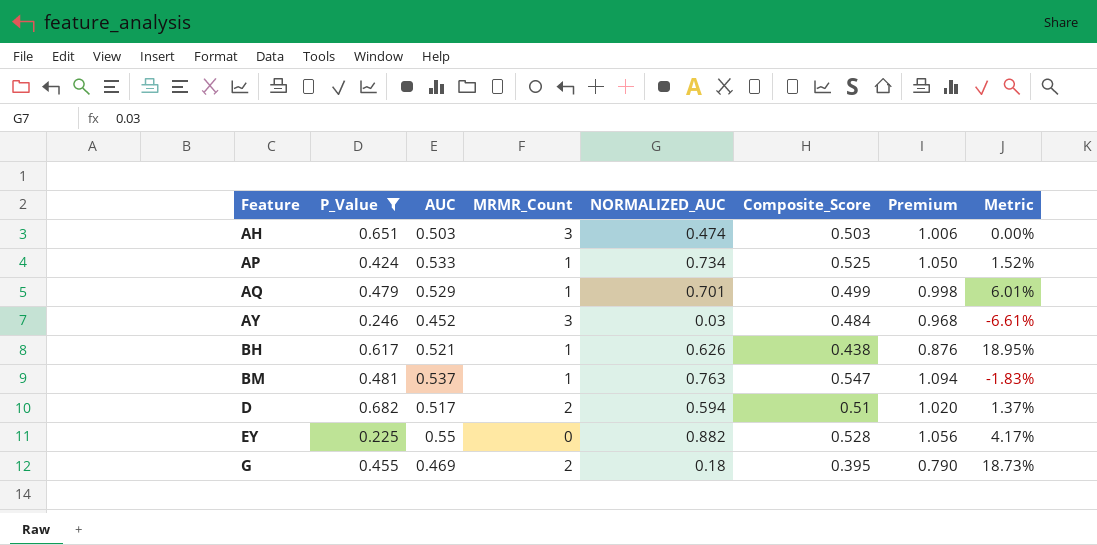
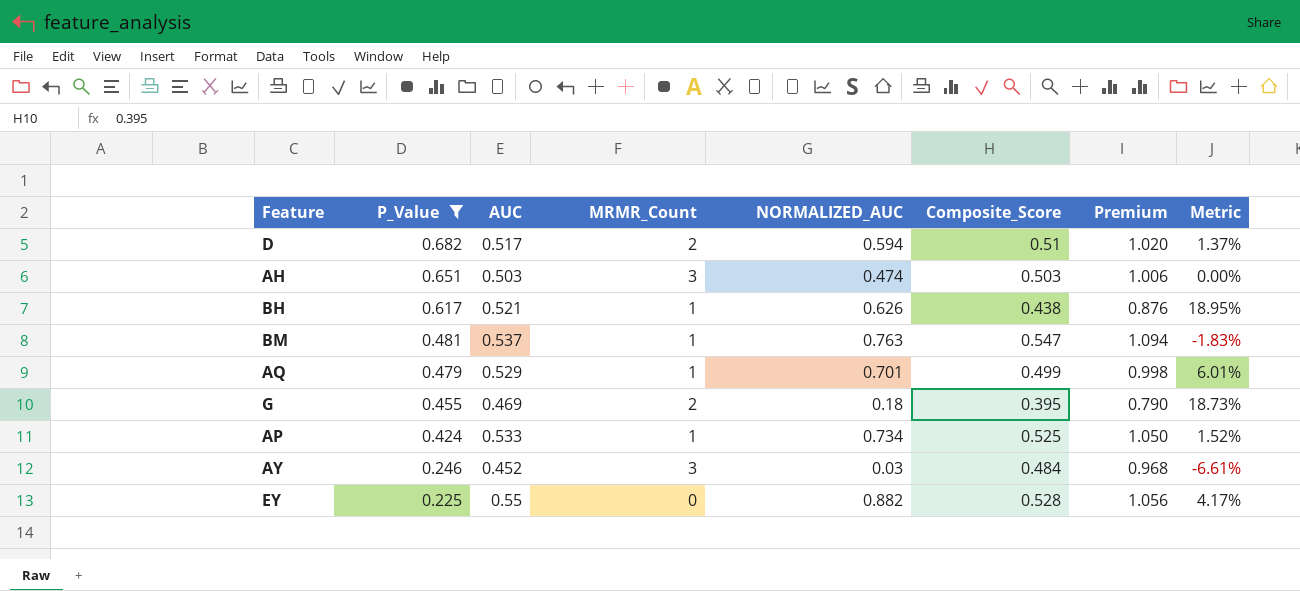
row order: Feature ascending -> P_Value descending

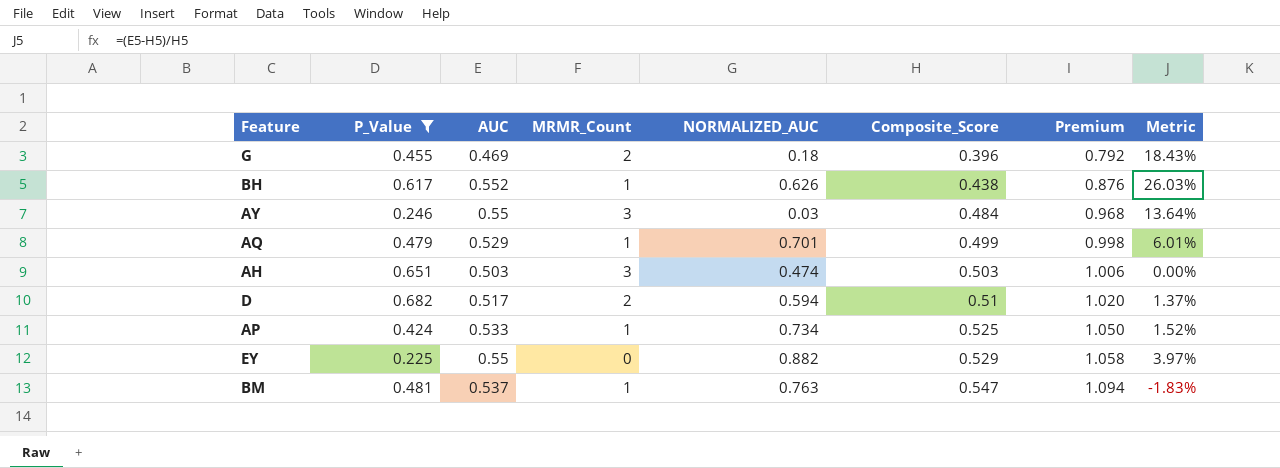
row order: P_Value descending -> Composite_Score ascending
G | Composite_Score: 0.395 -> 0.396
G | Premium: 0.790 -> 0.792
G | Metric: 18.73% -> 18.43%
BH | AUC: 0.521 -> 0.552
BH | Metric: 18.95% -> 26.03%
AY | AUC: 0.452 -> 0.55
AY | Metric: -6.61% -> 13.64%
EY | Composite_Score: 0.528 -> 0.529
EY | Premium: 1.056 -> 1.058
EY | Metric: 4.17% -> 3.97%

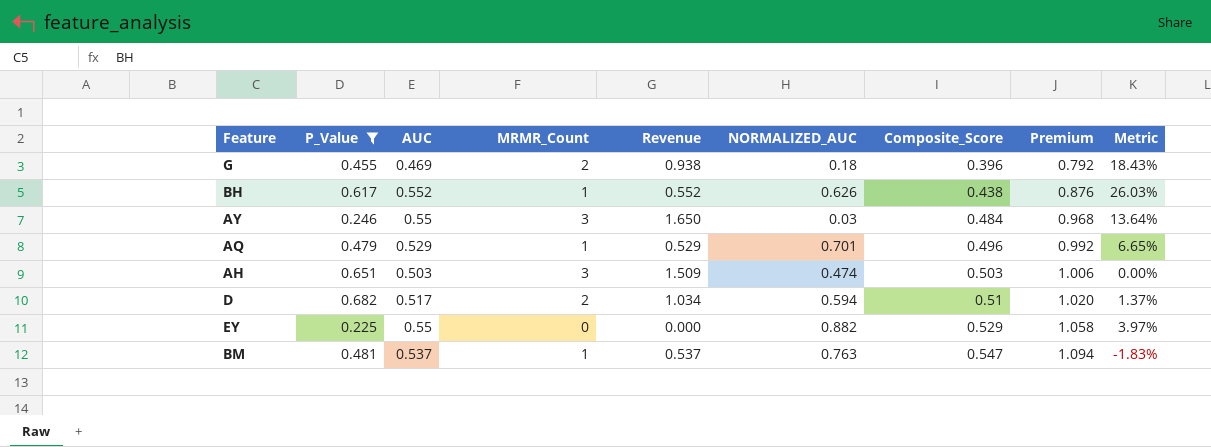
column Revenue | formula: none -> [AUC] * [MRMR_Count]
row AP: 0.424 | 0.533 | 1 | 0.734 | 0.525 | 1.050 | 1.52% -> none
AQ | Composite_Score: 0.499 -> 0.496
AQ | Premium: 0.998 -> 0.992
AQ | Metric: 6.01% -> 6.65%

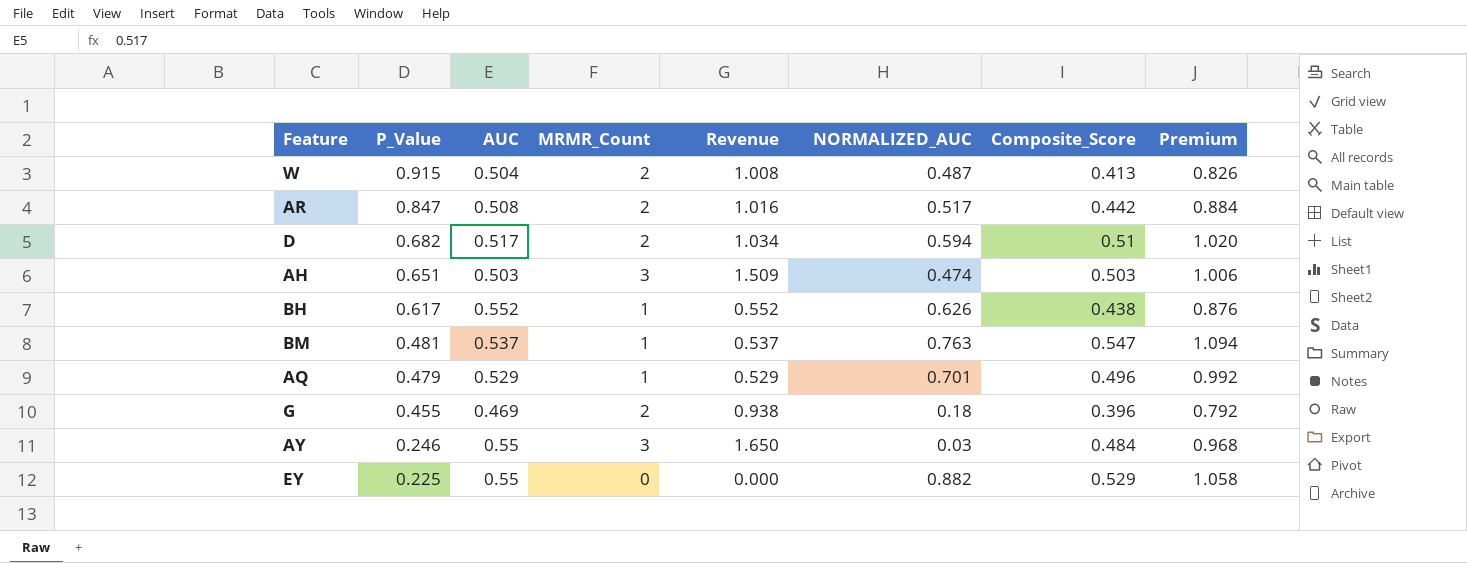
filter: P_Value <= 0.682 -> none
row order: Composite_Score ascending -> P_Value descending
column Metric | formula: ([AUC] - [Composite_Score]) / [Composite_Score] -> none

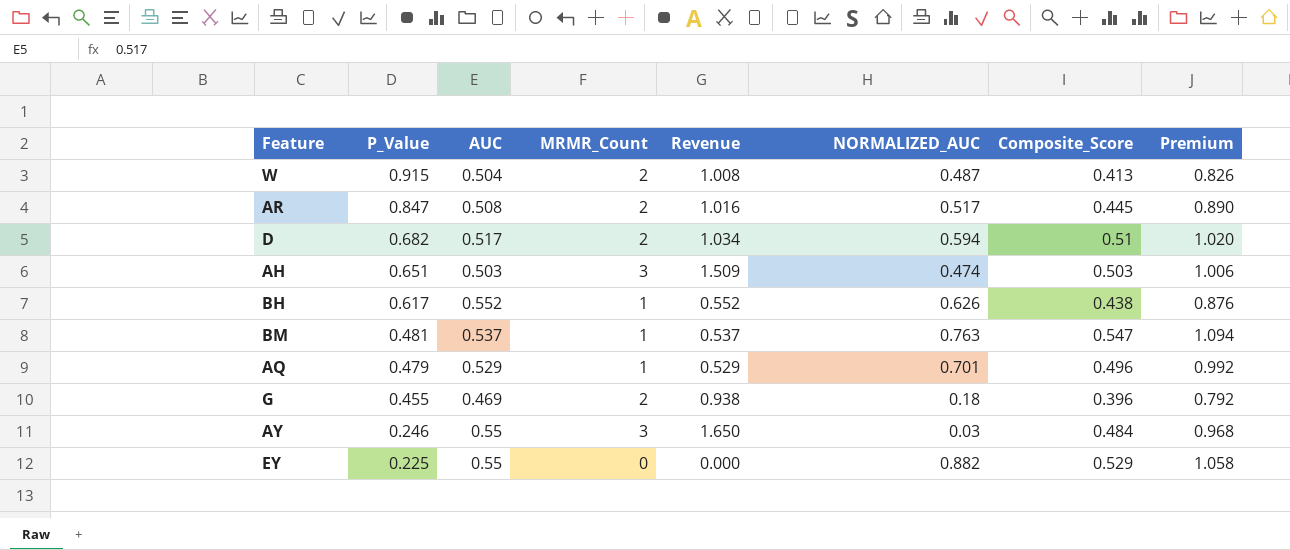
AR | Composite_Score: 0.442 -> 0.445
AR | Premium: 0.884 -> 0.890

